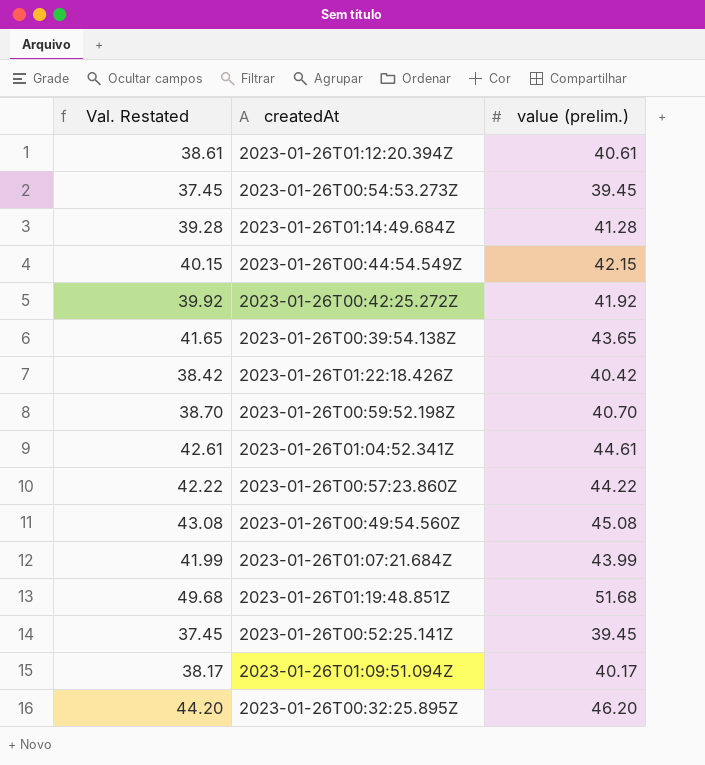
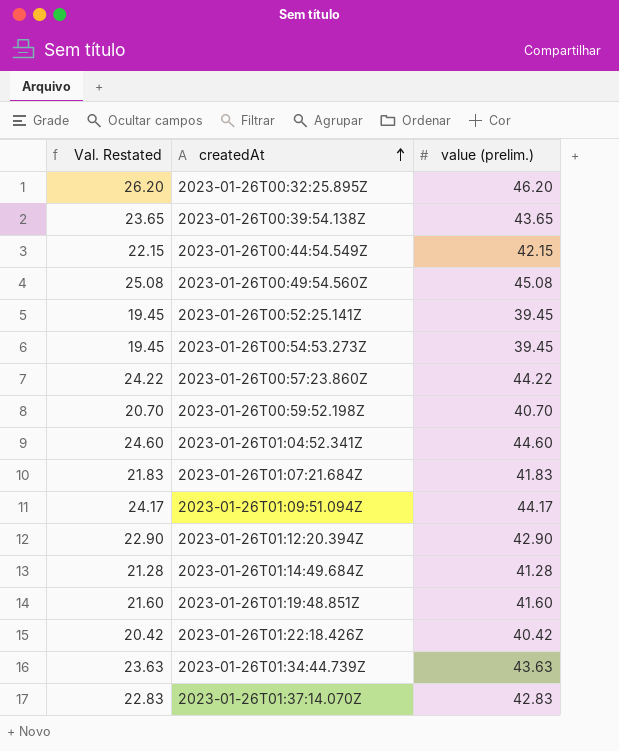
row order: none -> createdAt ascending
column Val. Restated | formula: [value (prelim.)] - 2 -> [value (prelim.)] - 20
row 2023-01-26T00:42:25.272Z: 39.92 | 41.92 -> none
2023-01-26T01:04:52.341Z | value (prelim.): 44.61 -> 44.60
2023-01-26T01:07:21.684Z | value (prelim.): 43.99 -> 41.83
2023-01-26T01:09:51.094Z | value (prelim.): 40.17 -> 44.17
2023-01-26T01:12:20.394Z | value (prelim.): 40.61 -> 42.90
2023-01-26T01:19:48.851Z | value (prelim.): 51.68 -> 41.60
row 2023-01-26T01:34:44.739Z: none -> 23.63 | 43.63
row 2023-01-26T01:37:14.070Z: none -> 22.83 | 42.83

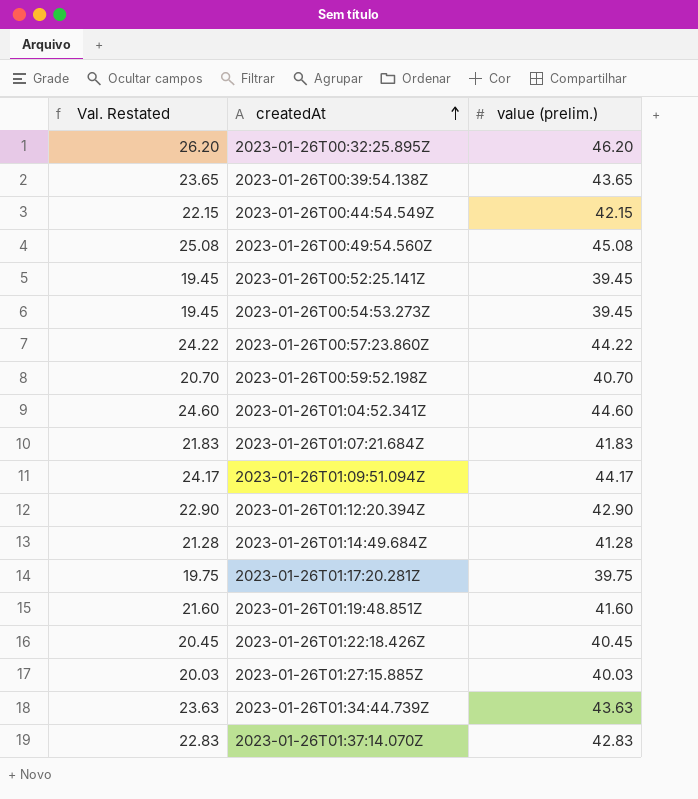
row 2023-01-26T01:17:20.281Z: none -> 19.75 | 39.75
2023-01-26T01:22:18.426Z | Val. Restated: 20.42 -> 20.45
2023-01-26T01:22:18.426Z | value (prelim.): 40.42 -> 40.45
row 2023-01-26T01:27:15.885Z: none -> 20.03 | 40.03

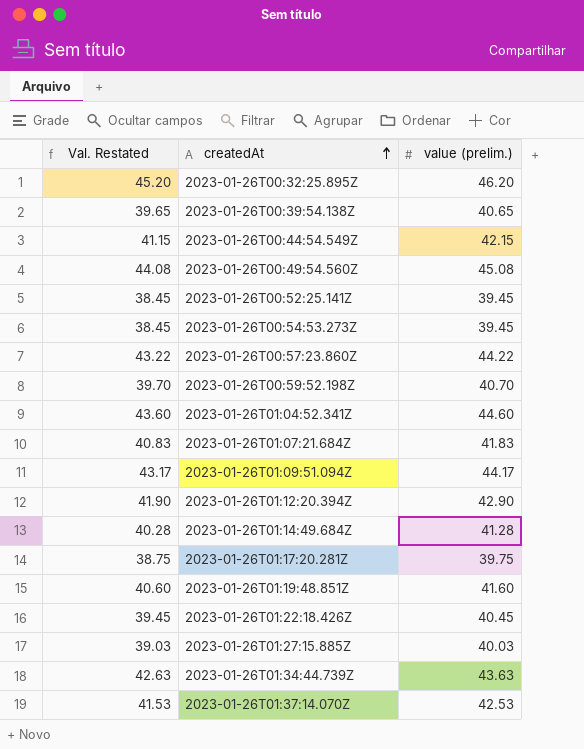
column Val. Restated | formula: [value (prelim.)] - 20 -> [value (prelim.)] - 1
2023-01-26T00:39:54.138Z | value (prelim.): 43.65 -> 40.65
2023-01-26T01:37:14.070Z | value (prelim.): 42.83 -> 42.53

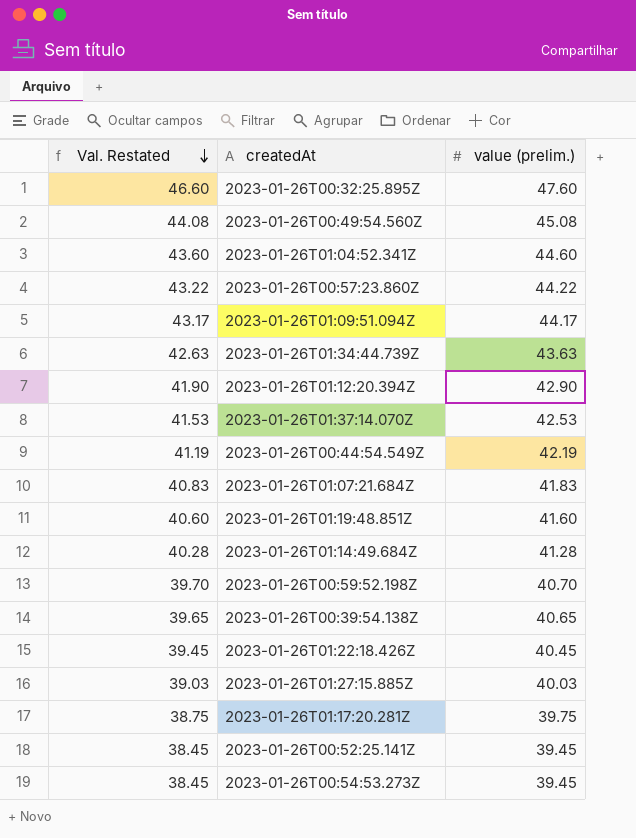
row order: createdAt ascending -> Val. Restated descending
2023-01-26T00:32:25.895Z | Val. Restated: 45.20 -> 46.60
2023-01-26T00:32:25.895Z | value (prelim.): 46.20 -> 47.60
2023-01-26T00:44:54.549Z | Val. Restated: 41.15 -> 41.19
2023-01-26T00:44:54.549Z | value (prelim.): 42.15 -> 42.19

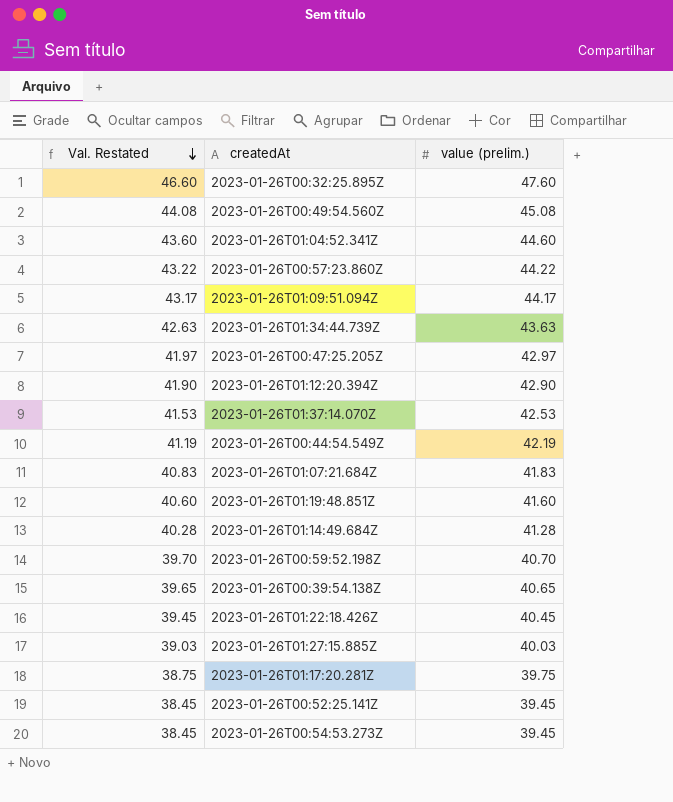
row 2023-01-26T00:47:25.205Z: none -> 41.97 | 42.97

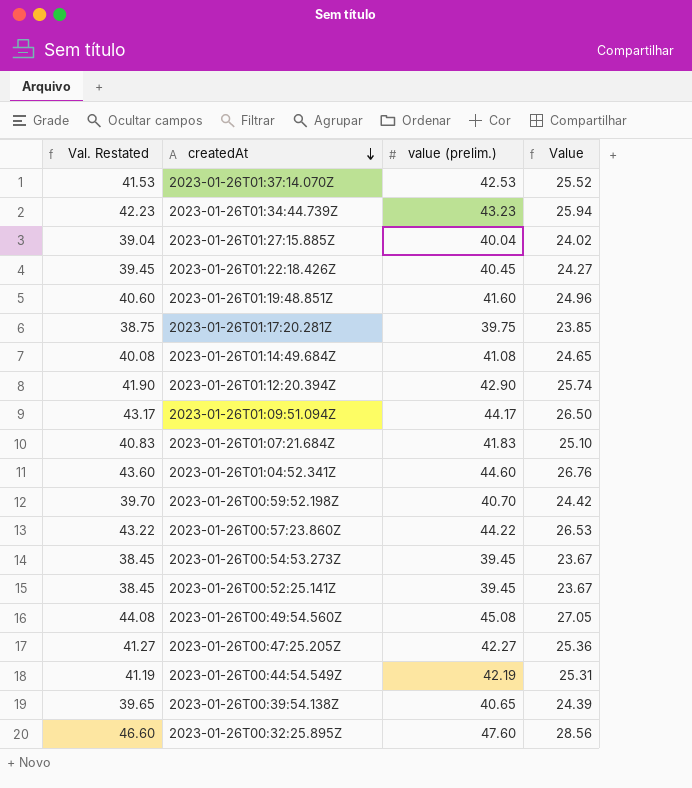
row order: Val. Restated descending -> createdAt descending
column Value | formula: none -> [value (prelim.)] * 0.6
2023-01-26T01:34:44.739Z | Val. Restated: 42.63 -> 42.23
2023-01-26T01:34:44.739Z | value (prelim.): 43.63 -> 43.23
2023-01-26T01:27:15.885Z | Val. Restated: 39.03 -> 39.04
2023-01-26T01:27:15.885Z | value (prelim.): 40.03 -> 40.04
2023-01-26T01:14:49.684Z | Val. Restated: 40.28 -> 40.08
2023-01-26T01:14:49.684Z | value (prelim.): 41.28 -> 41.08
2023-01-26T00:47:25.205Z | Val. Restated: 41.97 -> 41.27
2023-01-26T00:47:25.205Z | value (prelim.): 42.97 -> 42.27

